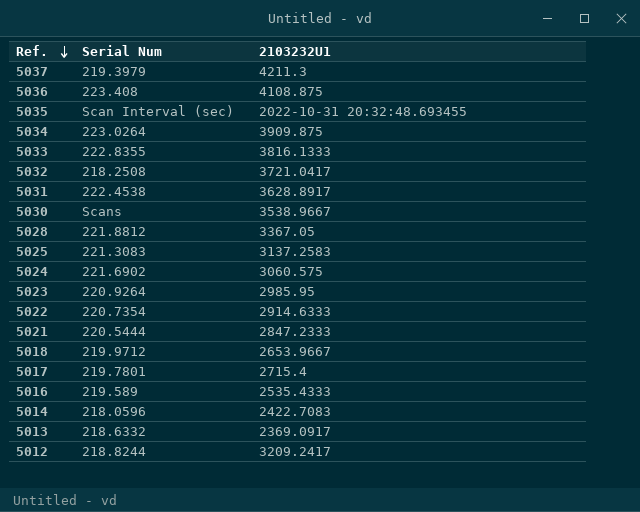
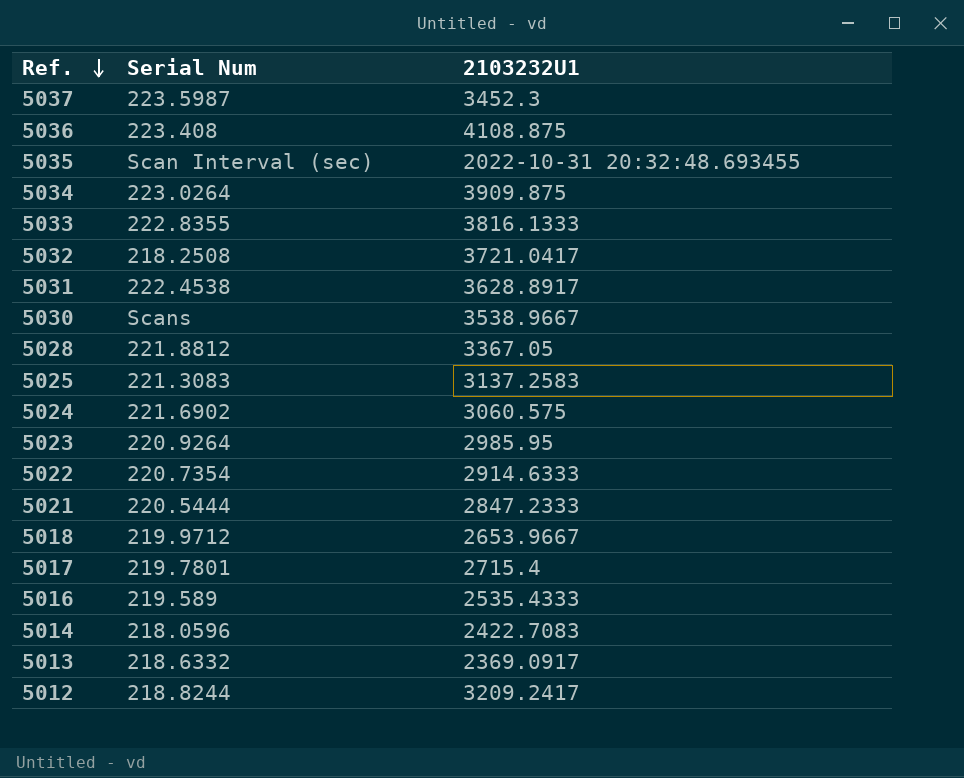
5037 | Serial Num: 219.3979 -> 223.5987
5037 | 2103232U1: 4211.3 -> 3452.3

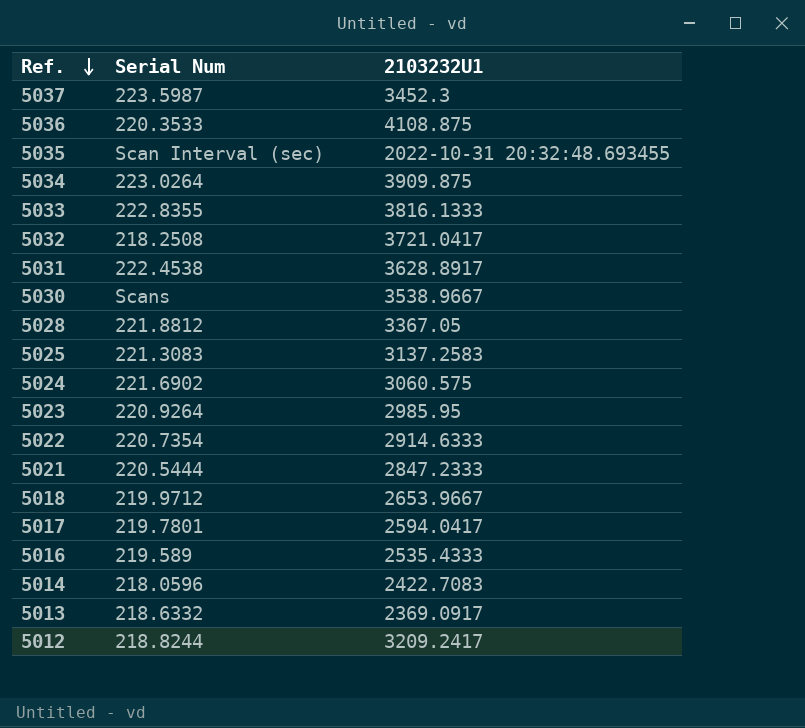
5036 | Serial Num: 223.408 -> 220.3533
5017 | 2103232U1: 2715.4 -> 2594.0417

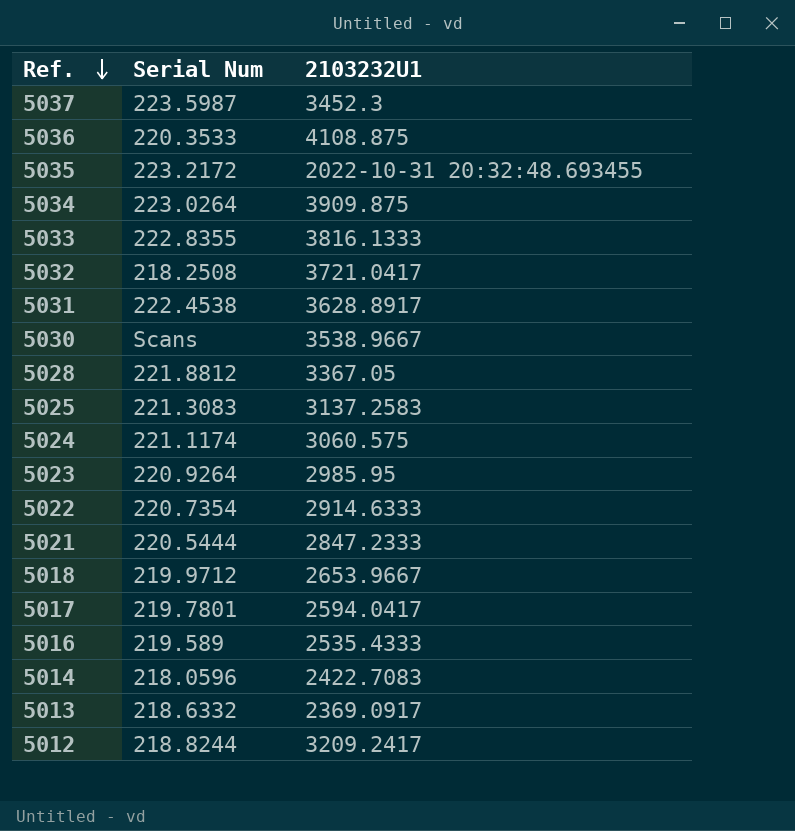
5035 | Serial Num: Scan Interval (sec) -> 223.2172
5024 | Serial Num: 221.6902 -> 221.1174

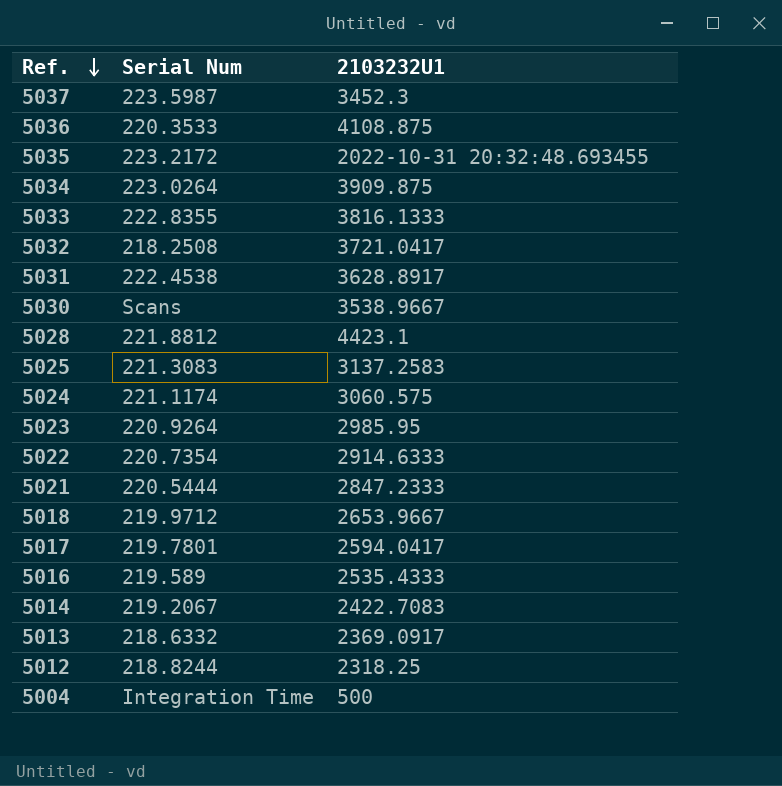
5028 | 2103232U1: 3367.05 -> 4423.1
5014 | Serial Num: 218.0596 -> 219.2067
5012 | 2103232U1: 3209.2417 -> 2318.25
row 5004: none -> Integration Time | 500

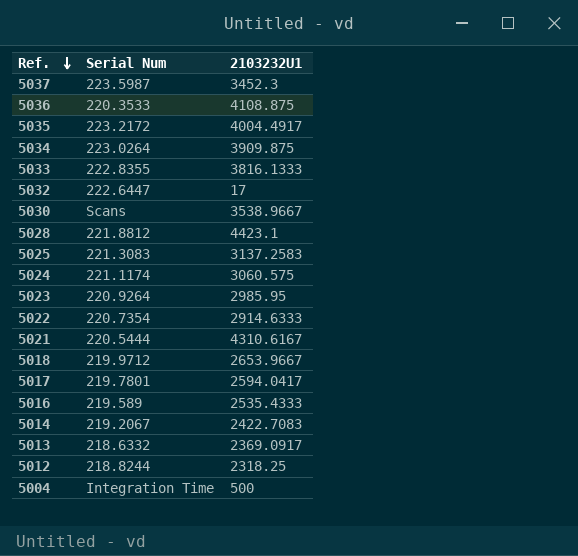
row 5031: 222.4538 | 3628.8917 -> none
5035 | 2103232U1: 2022-10-31 20:32:48.693455 -> 4004.4917
5032 | Serial Num: 218.2508 -> 222.6447
5032 | 2103232U1: 3721.0417 -> 17
5021 | 2103232U1: 2847.2333 -> 4310.6167

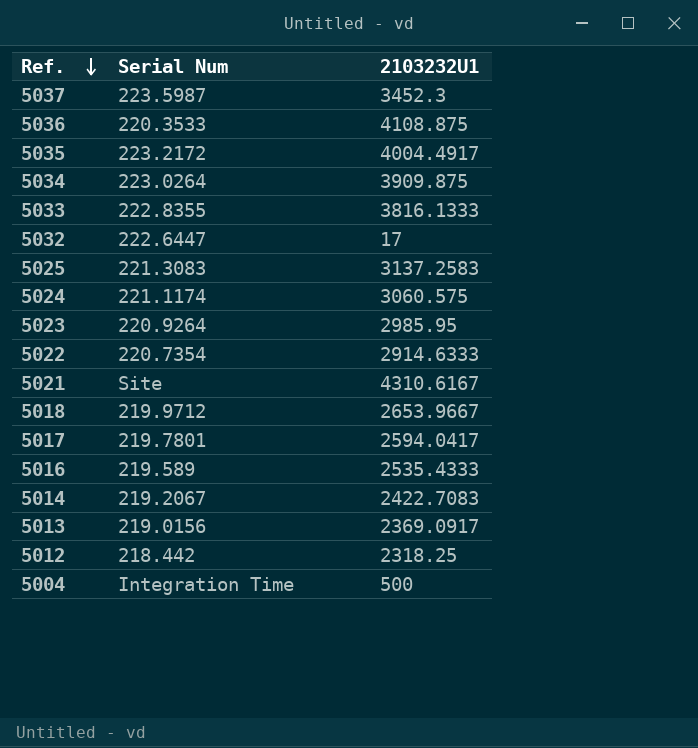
row 5030: Scans | 3538.9667 -> none
row 5028: 221.8812 | 4423.1 -> none
5021 | Serial Num: 220.5444 -> Site
5013 | Serial Num: 218.6332 -> 219.0156
5012 | Serial Num: 218.8244 -> 218.442

